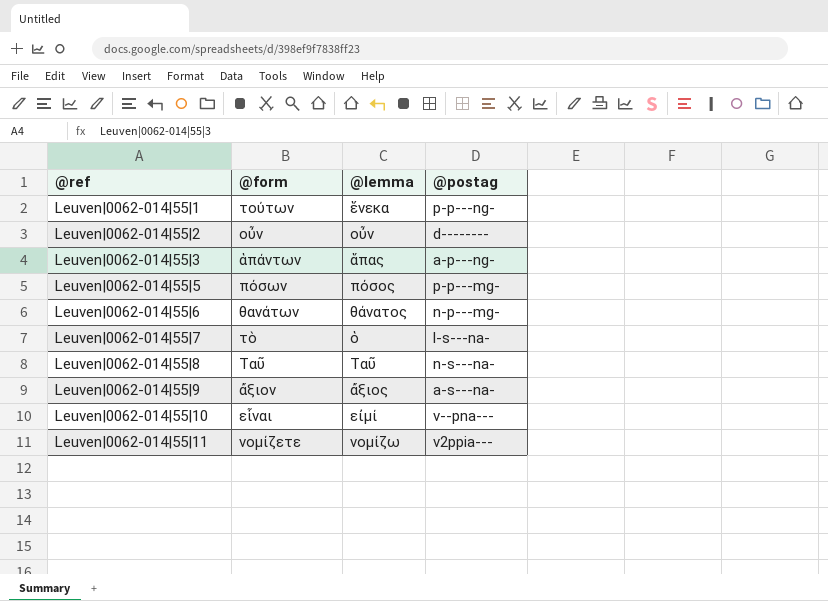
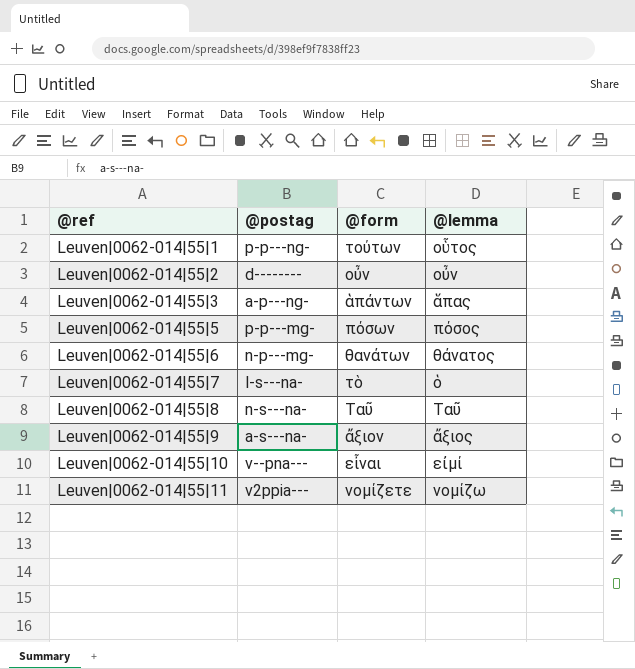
column @postag | position: 4 -> 2
Leuven|0062-014|55|1 | @lemma: ἕνεκα -> οὗτος

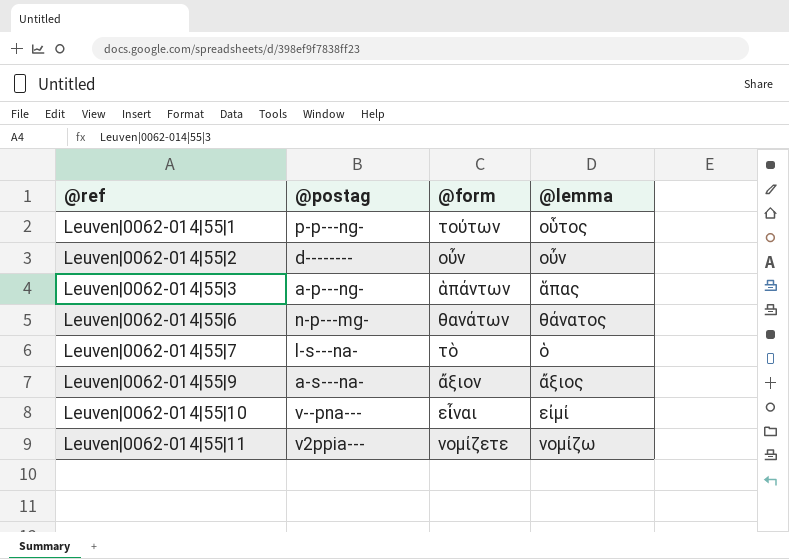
row Leuven|0062-014|55|5: p-p---mg- | πόσων | πόσος -> none
row Leuven|0062-014|55|8: n-s---na- | Ταῦ | Ταῦ -> none

